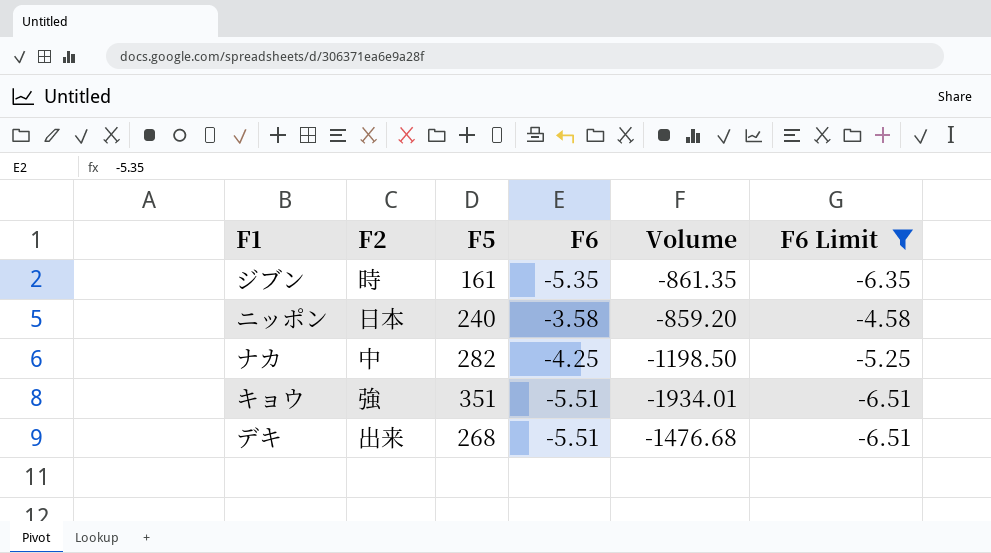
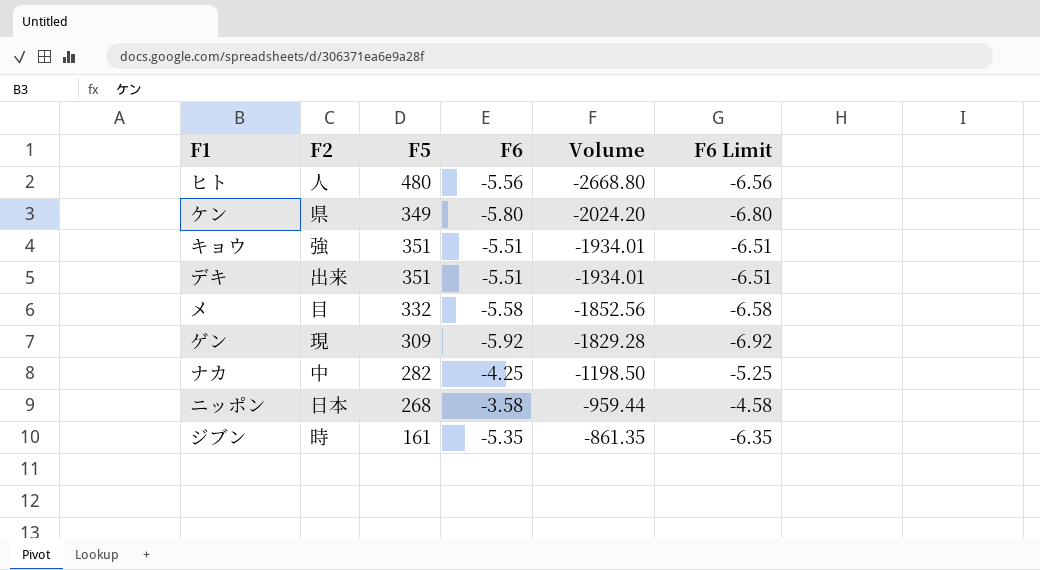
filter: F6 Limit >= -6.51 -> none
row order: none -> Volume ascending
デキ | F5: 268 -> 351
デキ | Volume: -1476.68 -> -1934.01
ニッポン | F5: 240 -> 268
ニッポン | Volume: -859.20 -> -959.44

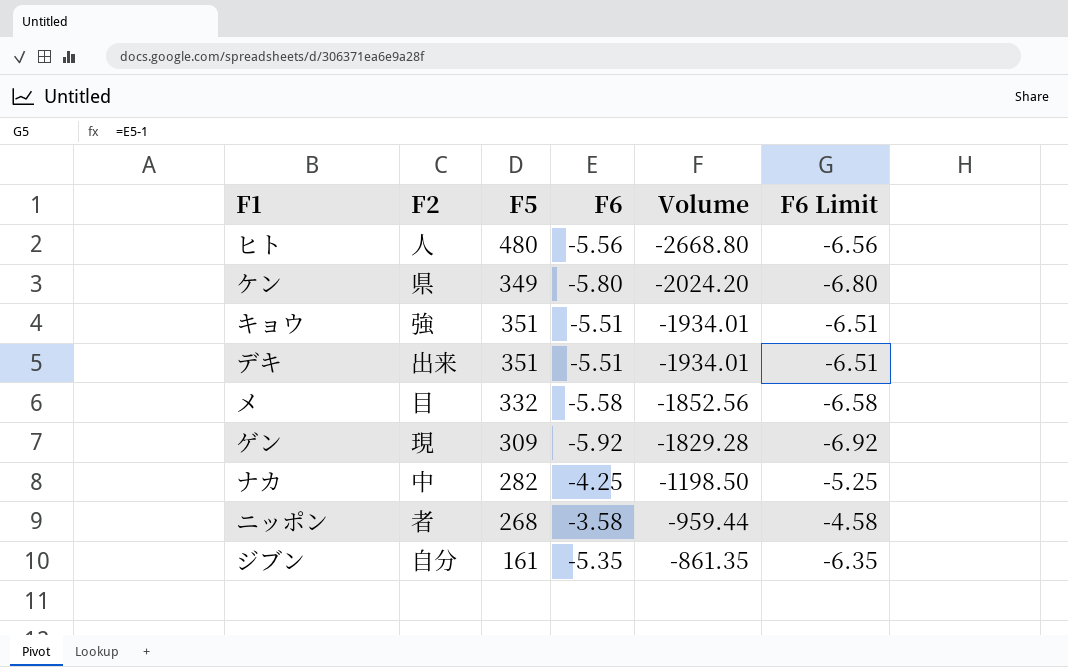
ニッポン | F2: 日本 -> 者
ジブン | F2: 時 -> 自分

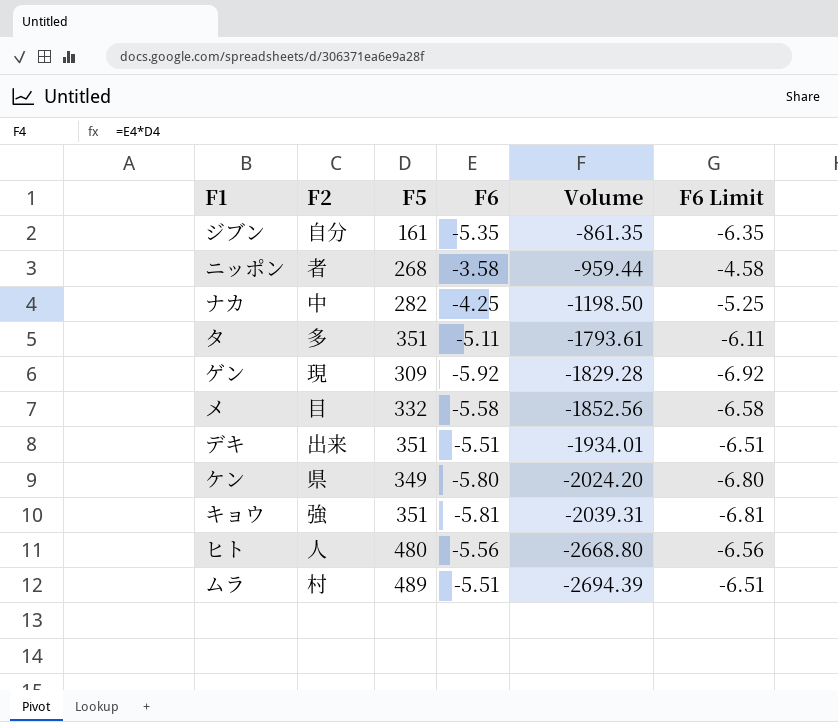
row order: Volume ascending -> Volume descending
row タ: none -> 多 | 351 | -5.11 | -1793.61 | -6.11
キョウ | F6: -5.51 -> -5.81
キョウ | Volume: -1934.01 -> -2039.31
キョウ | F6 Limit: -6.51 -> -6.81
row ムラ: none -> 村 | 489 | -5.51 | -2694.39 | -6.51

